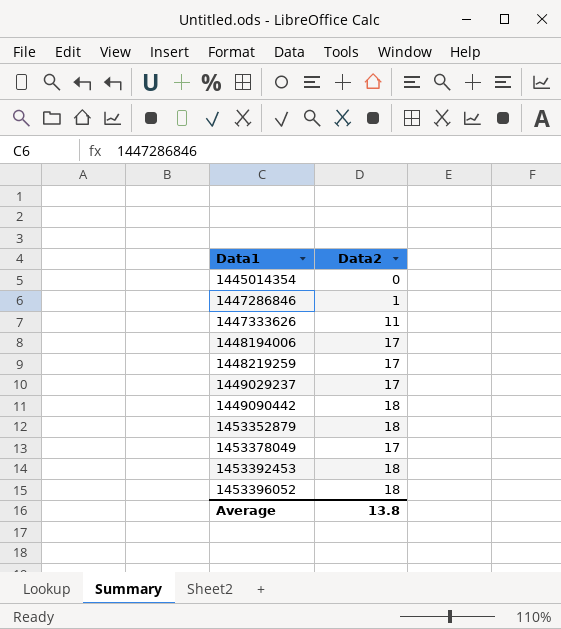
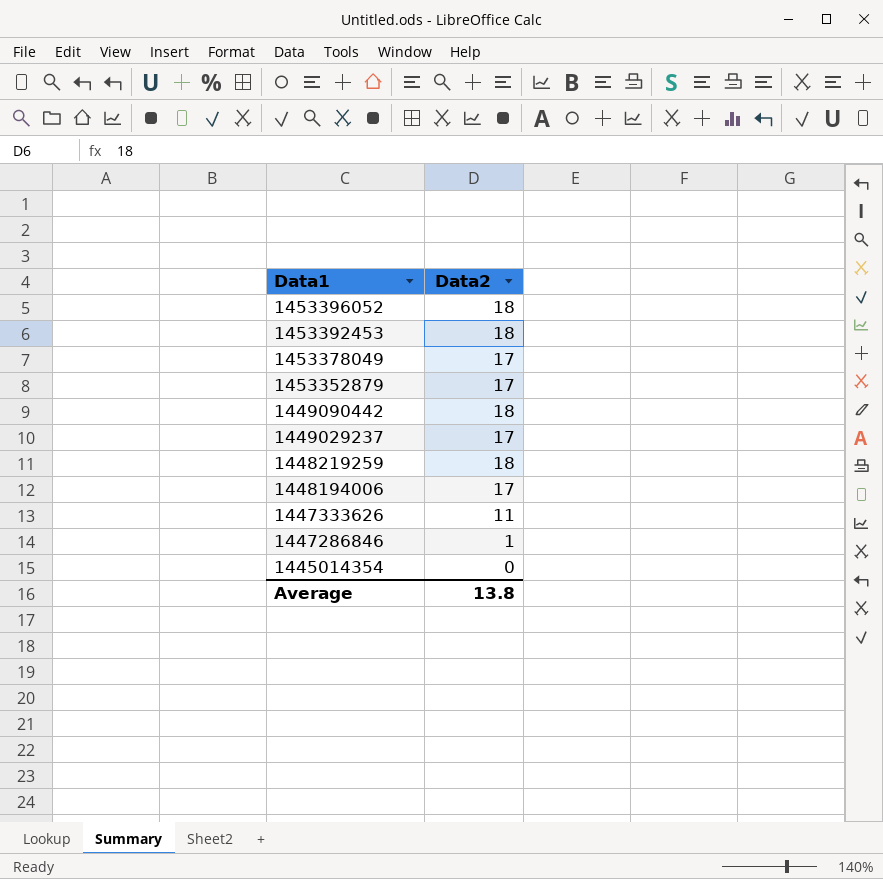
row order: Data1 ascending -> Data1 descending
1453352879 | Data2: 18 -> 17
1448219259 | Data2: 17 -> 18

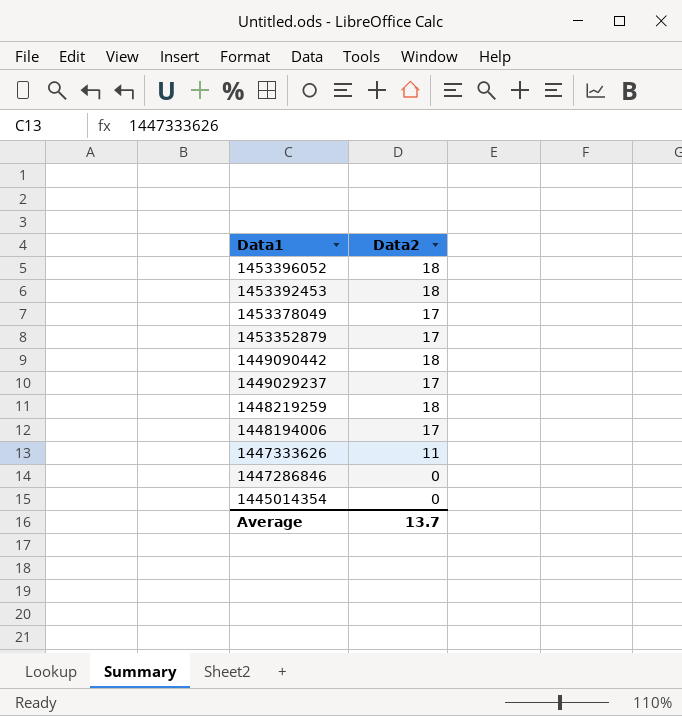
1447286846 | Data2: 1 -> 0
Average | Data2: 13.8 -> 13.7

